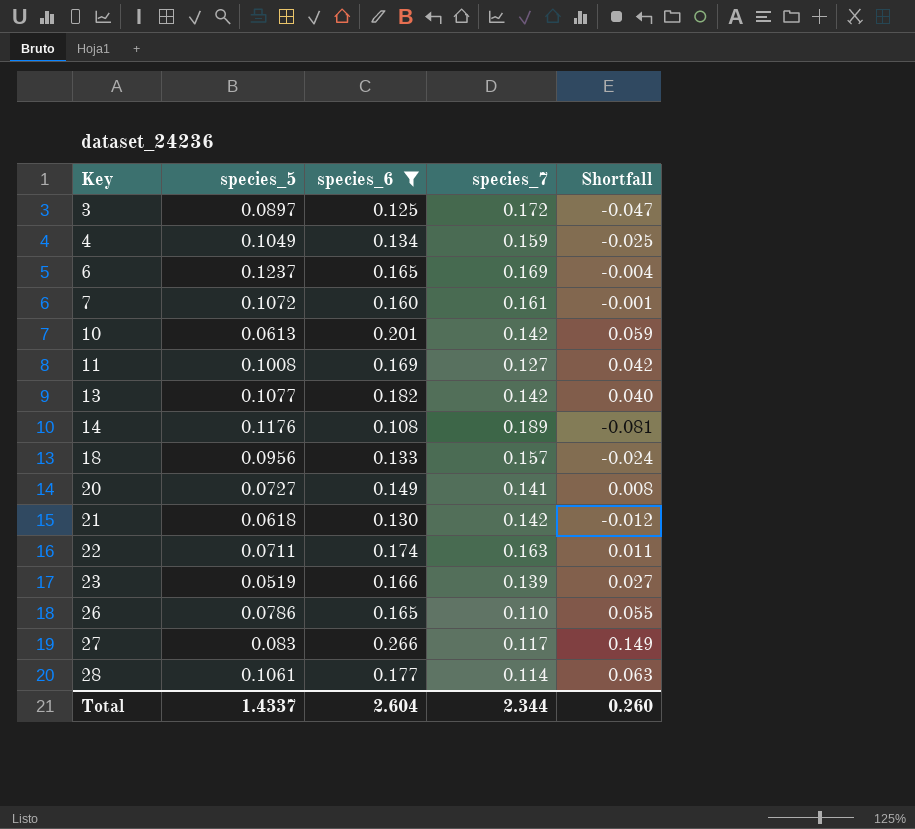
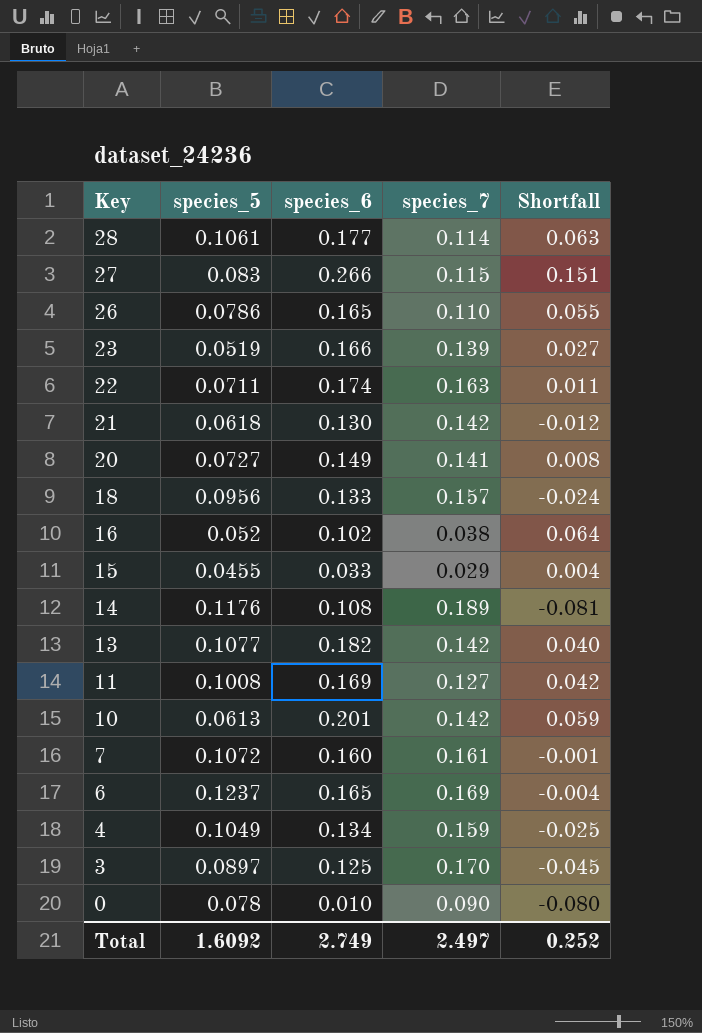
filter: species_6 >= 0.108 -> none
row order: Key ascending -> Key descending
27 | species_7: 0.117 -> 0.115
27 | Shortfall: 0.149 -> 0.151
3 | species_7: 0.172 -> 0.170
3 | Shortfall: -0.047 -> -0.045
Total | species_5: 1.4337 -> 1.6092
Total | species_6: 2.604 -> 2.749
Total | species_7: 2.344 -> 2.497
Total | Shortfall: 0.260 -> 0.252

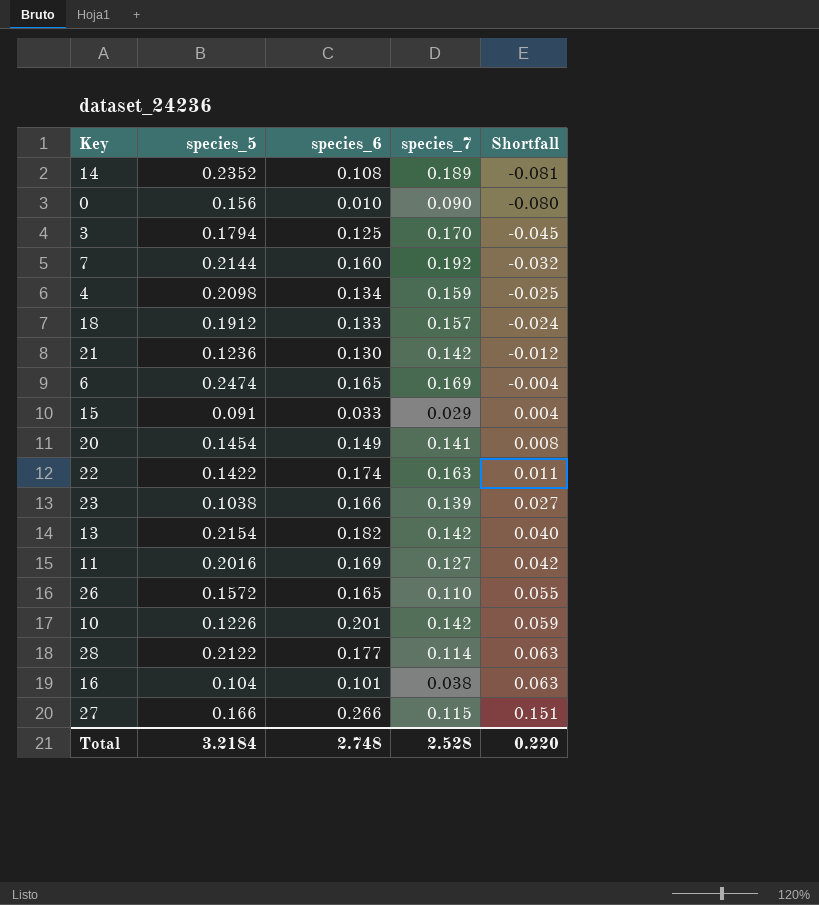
row order: Key descending -> Shortfall ascending
14 | species_5: 0.1176 -> 0.2352
0 | species_5: 0.078 -> 0.156
3 | species_5: 0.0897 -> 0.1794
7 | species_5: 0.1072 -> 0.2144
7 | species_7: 0.161 -> 0.192
7 | Shortfall: -0.001 -> -0.032
4 | species_5: 0.1049 -> 0.2098
18 | species_5: 0.0956 -> 0.1912
21 | species_5: 0.0618 -> 0.1236
6 | species_5: 0.1237 -> 0.2474
15 | species_5: 0.0455 -> 0.091
20 | species_5: 0.0727 -> 0.1454
22 | species_5: 0.0711 -> 0.1422
23 | species_5: 0.0519 -> 0.1038
13 | species_5: 0.1077 -> 0.2154
11 | species_5: 0.1008 -> 0.2016
26 | species_5: 0.0786 -> 0.1572
10 | species_5: 0.0613 -> 0.1226
28 | species_5: 0.1061 -> 0.2122
16 | species_5: 0.052 -> 0.104
16 | species_6: 0.102 -> 0.101
16 | Shortfall: 0.064 -> 0.063
27 | species_5: 0.083 -> 0.166
Total | species_5: 1.6092 -> 3.2184
Total | species_6: 2.749 -> 2.748
Total | species_7: 2.497 -> 2.528
Total | Shortfall: 0.252 -> 0.220

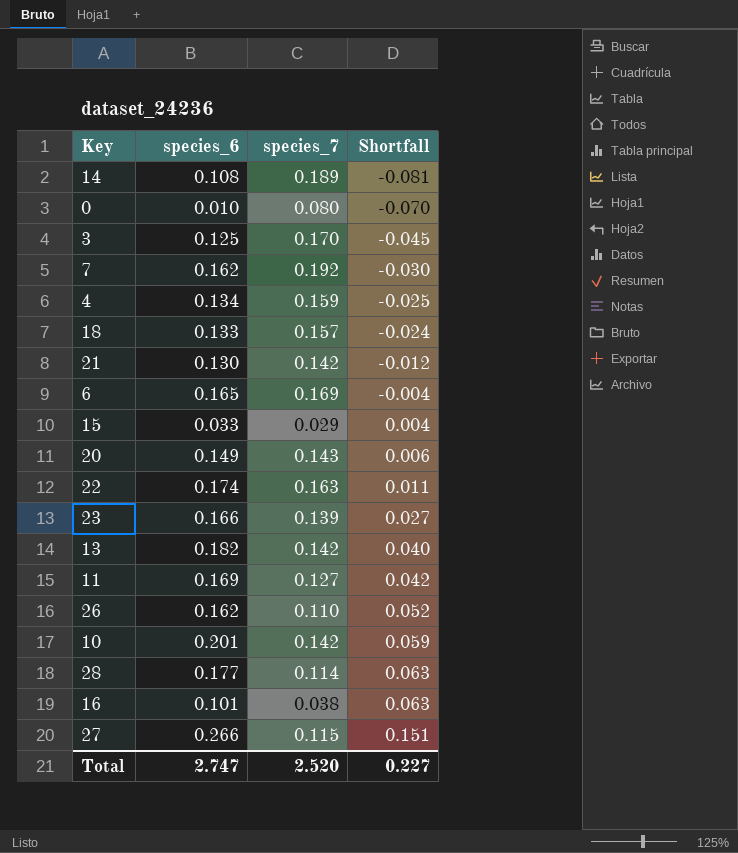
column species_5 | position: 2 -> none
0 | species_7: 0.090 -> 0.080
0 | Shortfall: -0.080 -> -0.070
7 | species_6: 0.160 -> 0.162
7 | Shortfall: -0.032 -> -0.030
20 | species_7: 0.141 -> 0.143
20 | Shortfall: 0.008 -> 0.006
26 | species_6: 0.165 -> 0.162
26 | Shortfall: 0.055 -> 0.052
Total | species_6: 2.748 -> 2.747
Total | species_7: 2.528 -> 2.520
Total | Shortfall: 0.220 -> 0.227

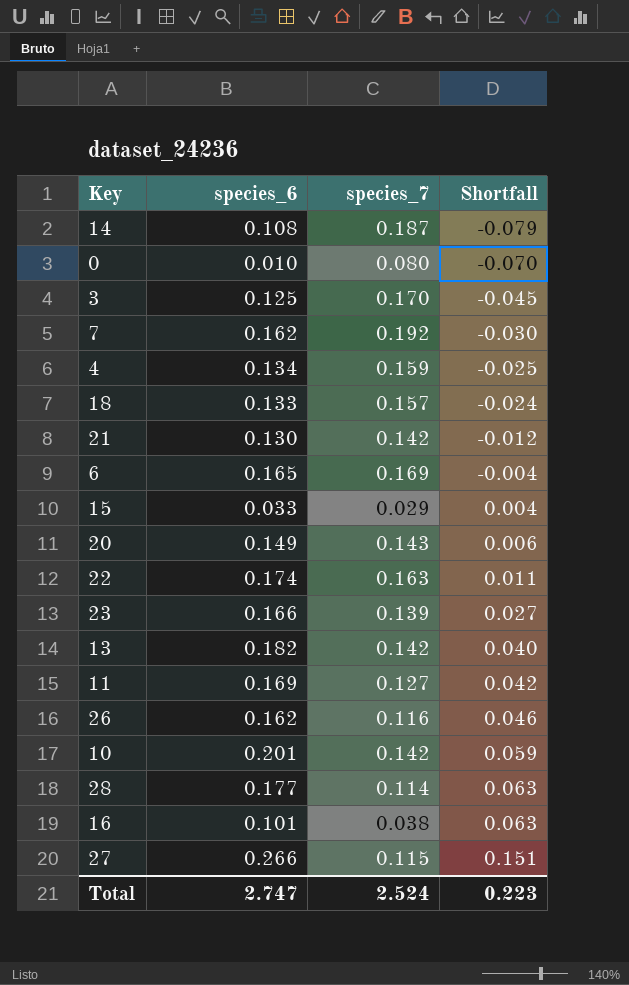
14 | species_7: 0.189 -> 0.187
14 | Shortfall: -0.081 -> -0.079
26 | species_7: 0.110 -> 0.116
26 | Shortfall: 0.052 -> 0.046
Total | species_7: 2.520 -> 2.524
Total | Shortfall: 0.227 -> 0.223

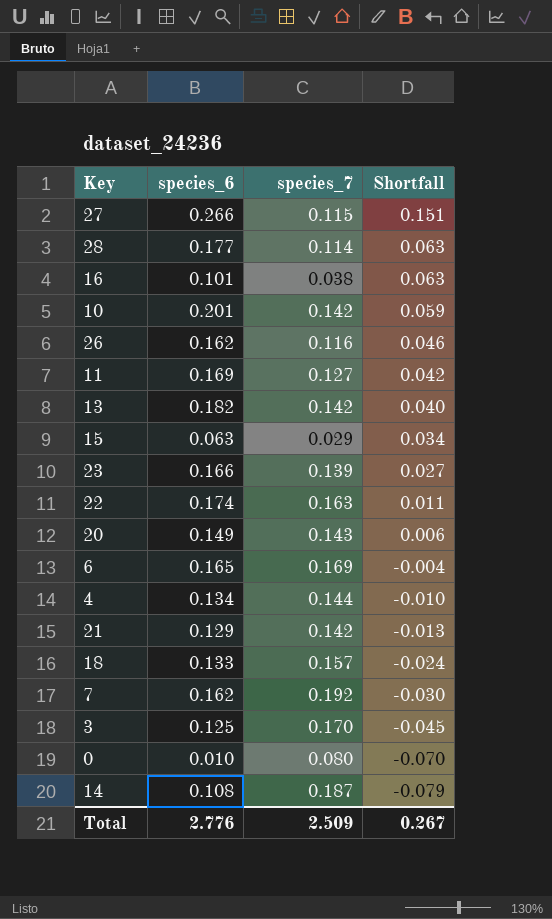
row order: Shortfall ascending -> Shortfall descending
15 | species_6: 0.033 -> 0.063
15 | Shortfall: 0.004 -> 0.034
4 | species_7: 0.159 -> 0.144
4 | Shortfall: -0.025 -> -0.010
21 | species_6: 0.130 -> 0.129
21 | Shortfall: -0.012 -> -0.013
Total | species_6: 2.747 -> 2.776
Total | species_7: 2.524 -> 2.509
Total | Shortfall: 0.223 -> 0.267

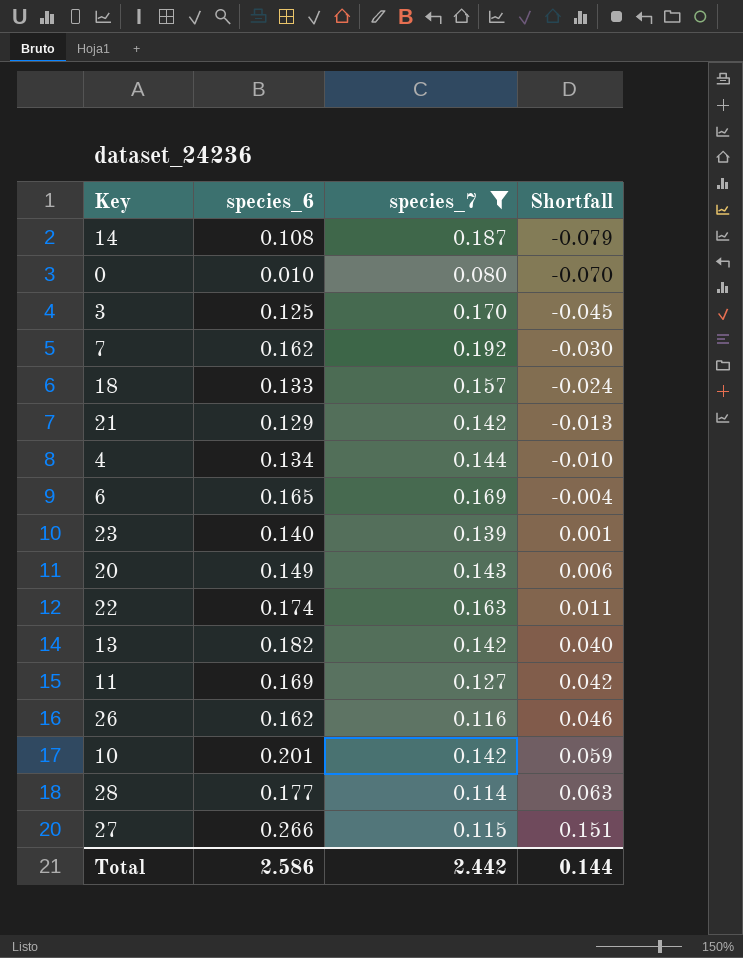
filter: none -> species_7 >= 0.080
row order: Shortfall descending -> Shortfall ascending
23 | species_6: 0.166 -> 0.140
23 | Shortfall: 0.027 -> 0.001
Total | species_6: 2.776 -> 2.586
Total | species_7: 2.509 -> 2.442
Total | Shortfall: 0.267 -> 0.144

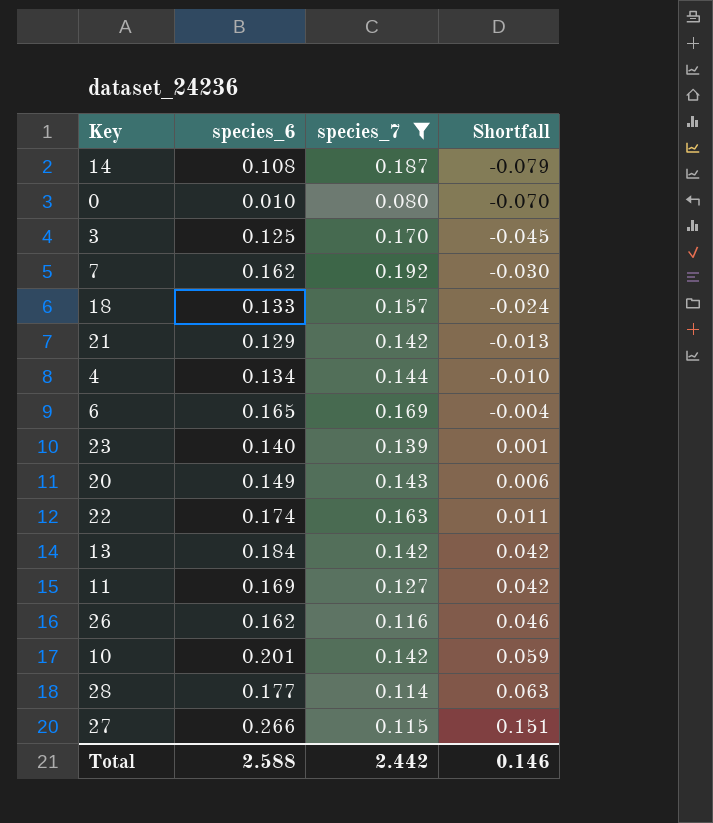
13 | species_6: 0.182 -> 0.184
13 | Shortfall: 0.040 -> 0.042
Total | species_6: 2.586 -> 2.588
Total | Shortfall: 0.144 -> 0.146

